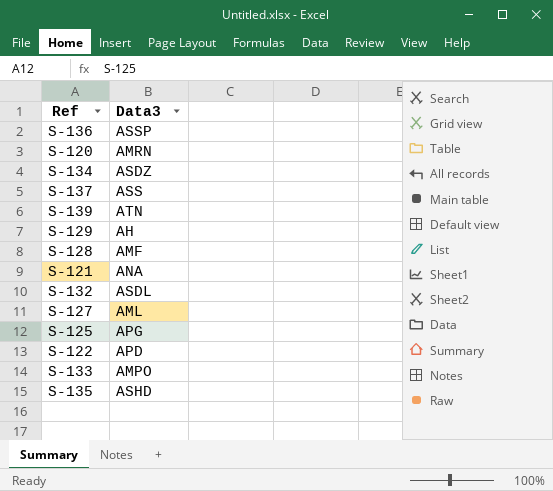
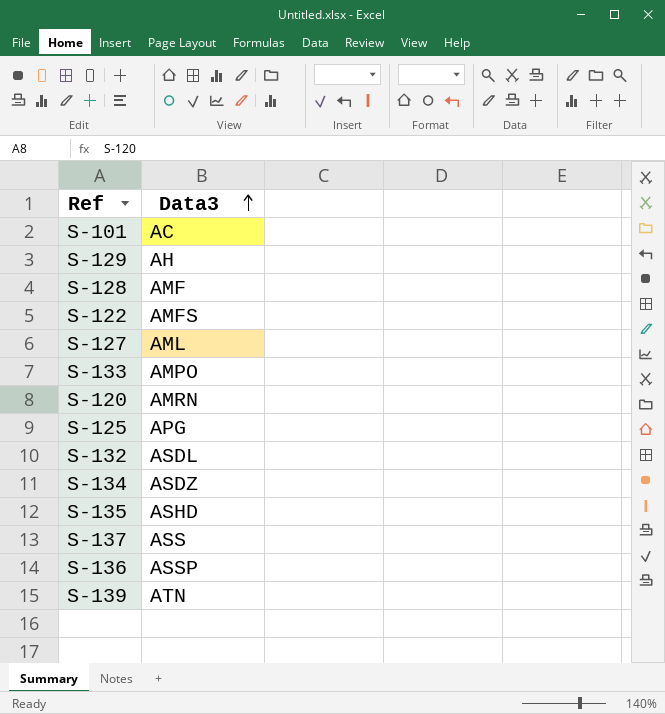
row order: none -> Data3 ascending
row S-121: ANA -> none
row S-101: none -> AC
S-122 | Data3: APD -> AMFS

